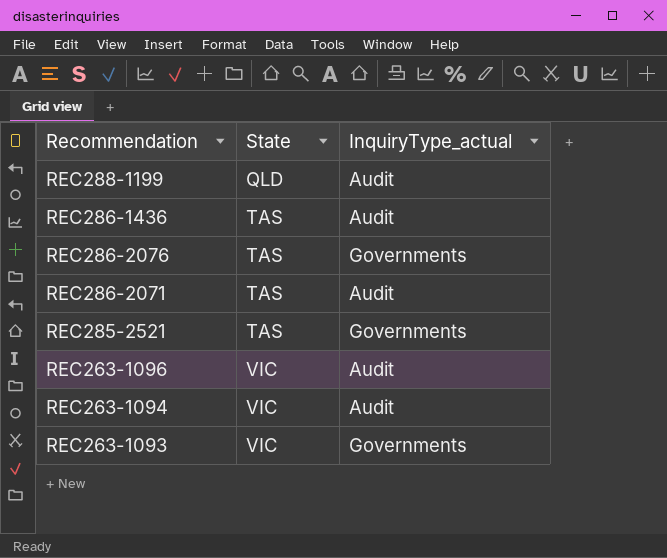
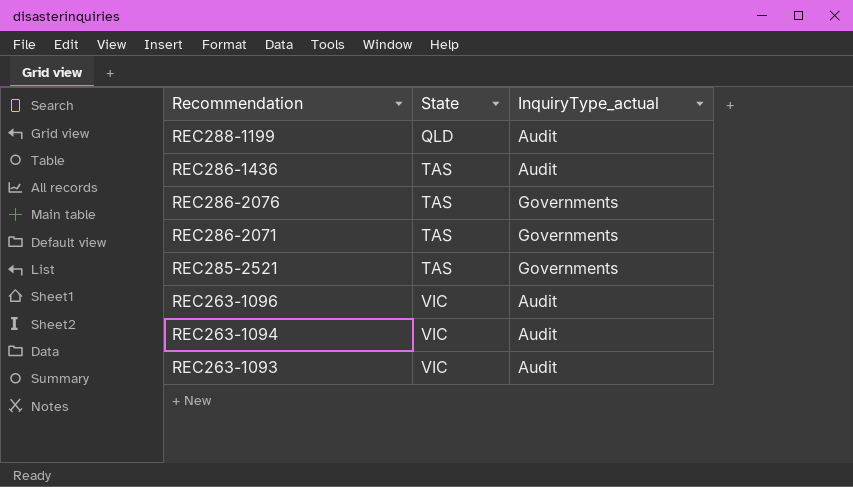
REC286-2071 | InquiryType_actual: Audit -> Governments
REC263-1093 | InquiryType_actual: Governments -> Audit

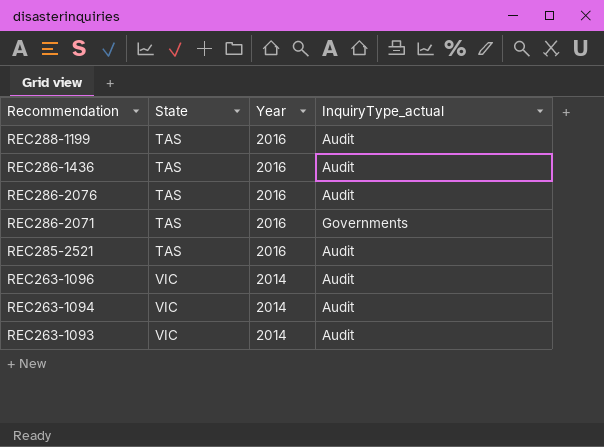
column Year | position: none -> 3
REC288-1199 | State: QLD -> TAS
REC286-2076 | InquiryType_actual: Governments -> Audit
REC285-2521 | InquiryType_actual: Governments -> Audit

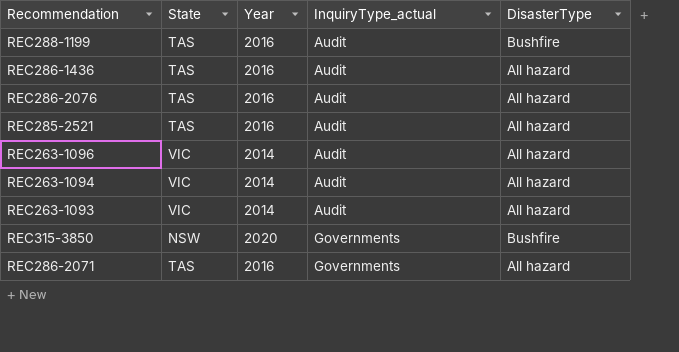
row order: State ascending -> InquiryType_actual ascending
column DisasterType | position: none -> 5
row REC315-3850: none -> NSW | 2020 | Governments | Bushfire

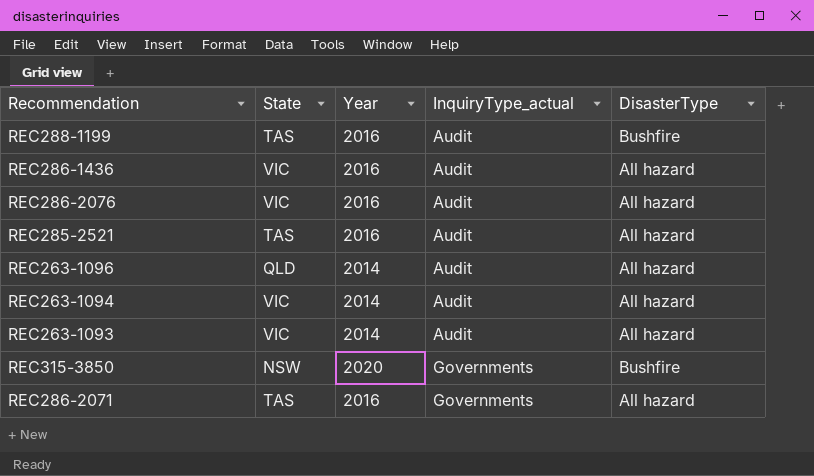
REC286-1436 | State: TAS -> VIC
REC286-2076 | State: TAS -> VIC
REC263-1096 | State: VIC -> QLD

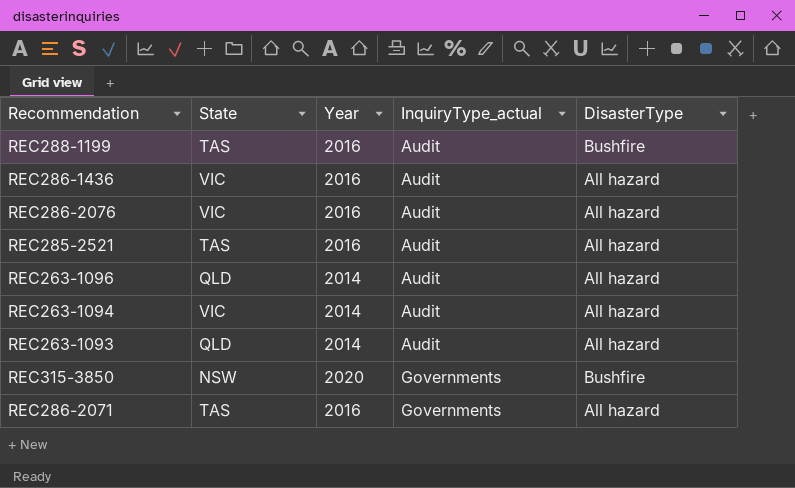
REC263-1093 | State: VIC -> QLD

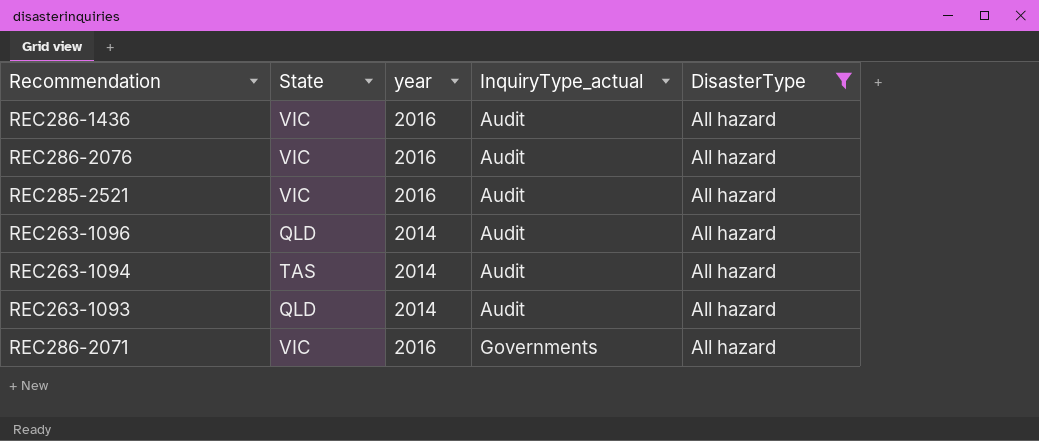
filter: none -> DisasterType = All hazard
column name: Year -> year
REC285-2521 | State: TAS -> VIC
REC263-1094 | State: VIC -> TAS
REC286-2071 | State: TAS -> VIC

